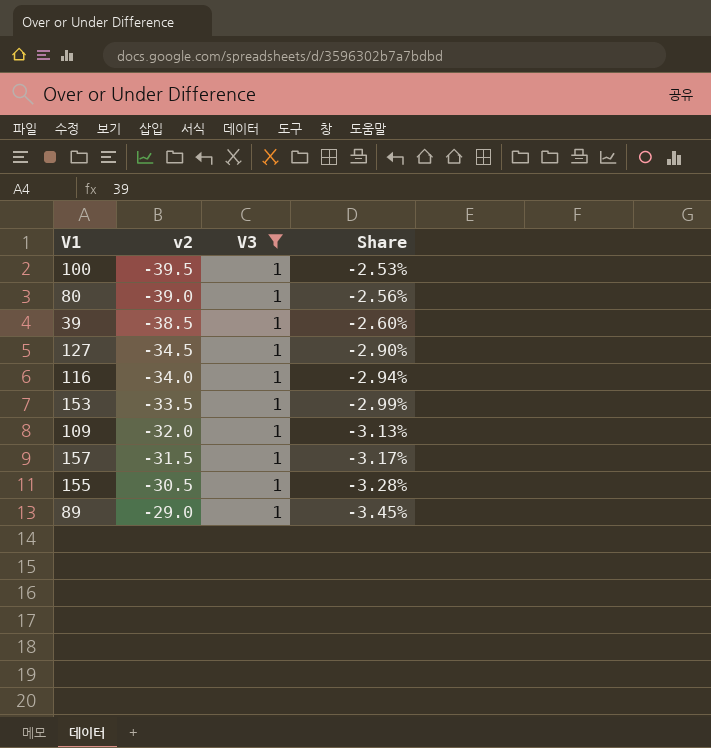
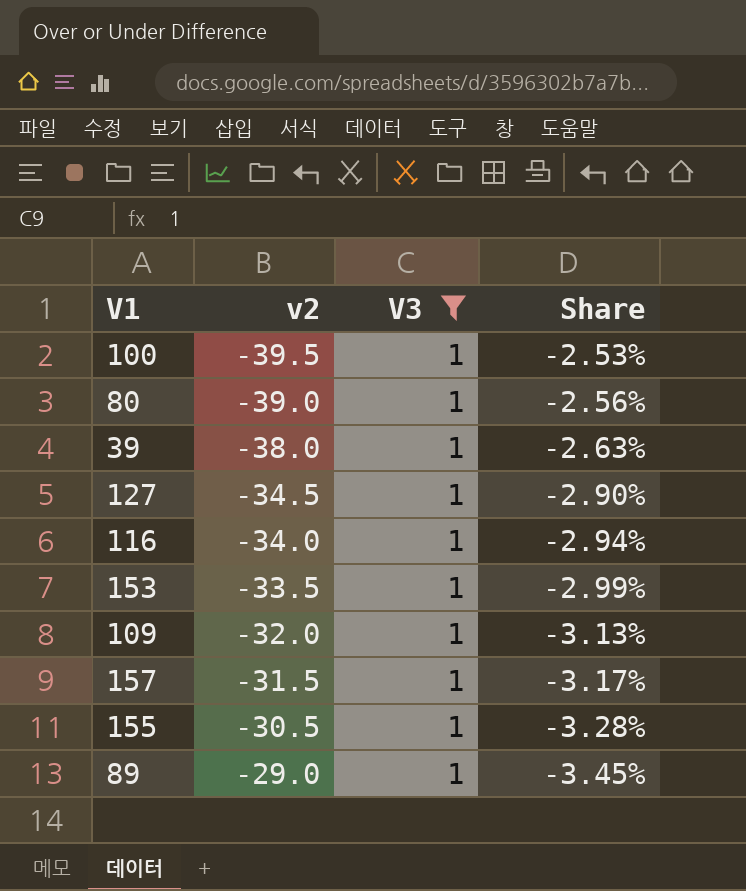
39 | v2: -38.5 -> -38.0
39 | Share: -2.60% -> -2.63%

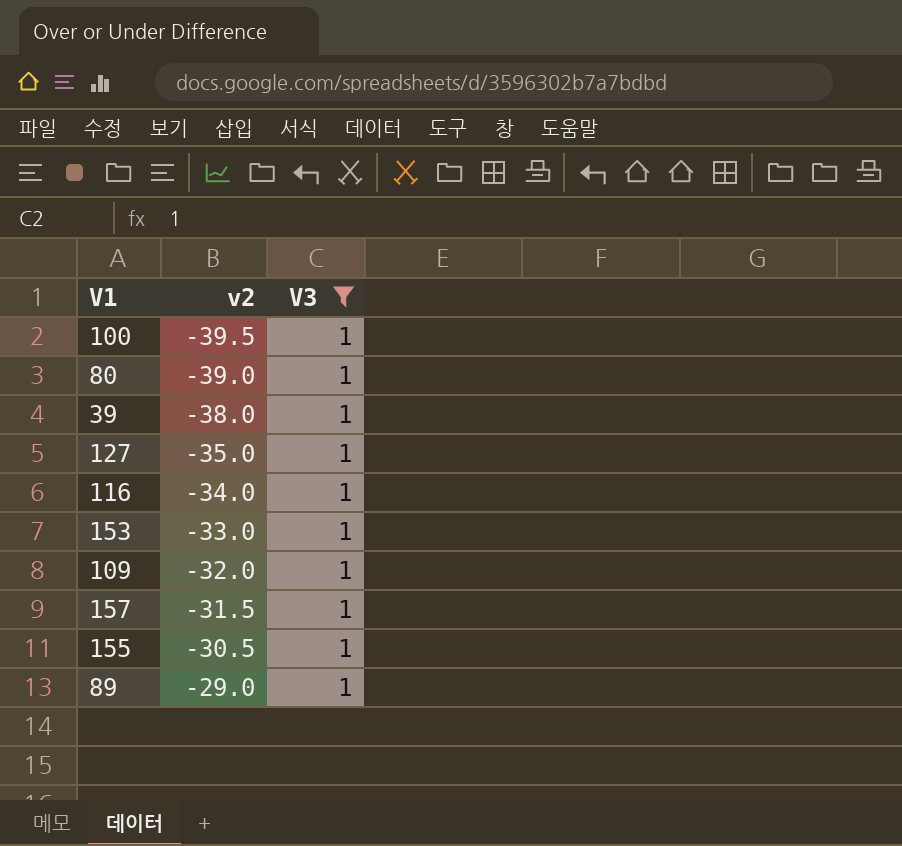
column Share | formula: [V3] / [v2] -> none
127 | v2: -34.5 -> -35.0
153 | v2: -33.5 -> -33.0

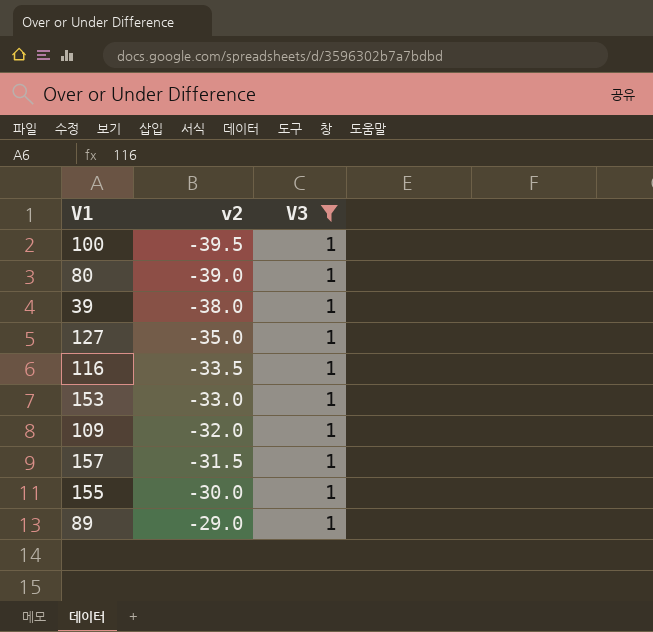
116 | v2: -34.0 -> -33.5
155 | v2: -30.5 -> -30.0

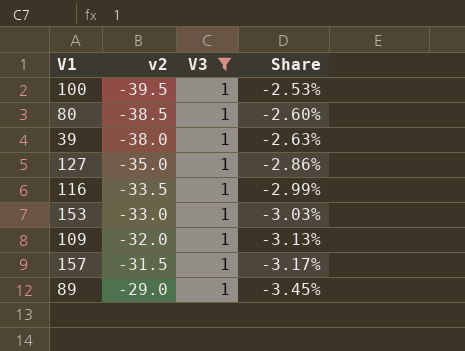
column Share | formula: none -> [V3] / [v2]
row 155: -30.0 | 1 -> none
80 | v2: -39.0 -> -38.5

